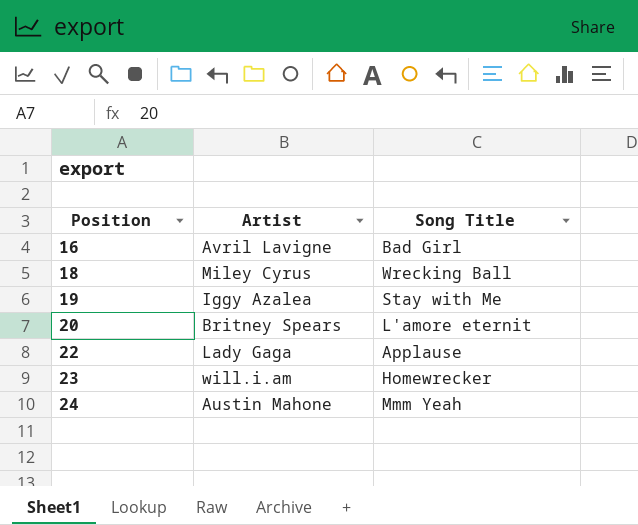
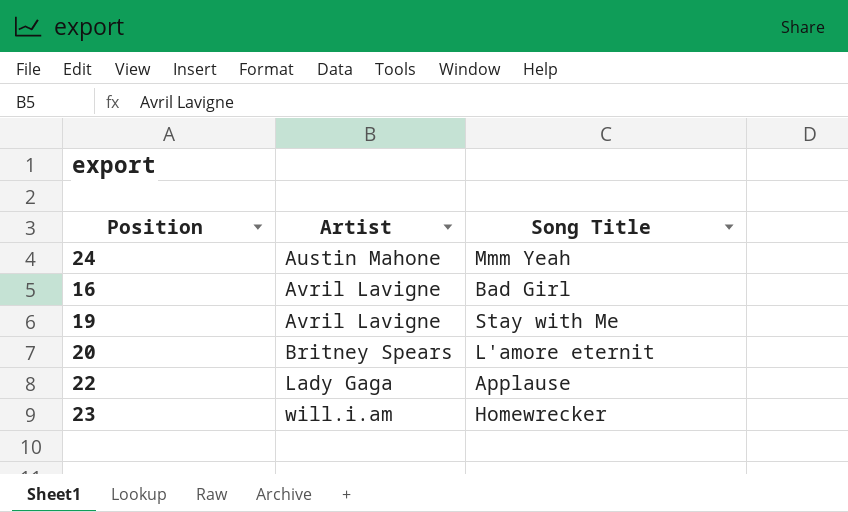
row order: Position ascending -> Artist ascending
row 18: Miley Cyrus | Wrecking Ball -> none
19 | Artist: Iggy Azalea -> Avril Lavigne

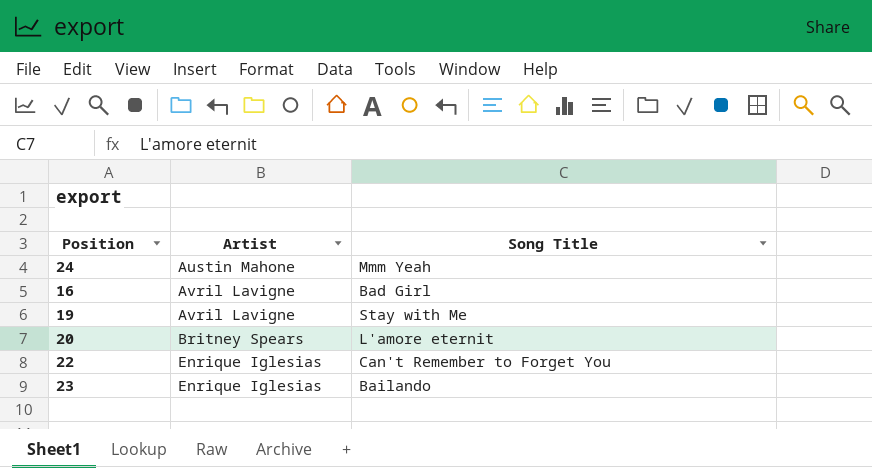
22 | Artist: Lady Gaga -> Enrique Iglesias
22 | Song Title: Applause -> Can't Remember to Forget You
23 | Artist: will.i.am -> Enrique Iglesias
23 | Song Title: Homewrecker -> Bailando

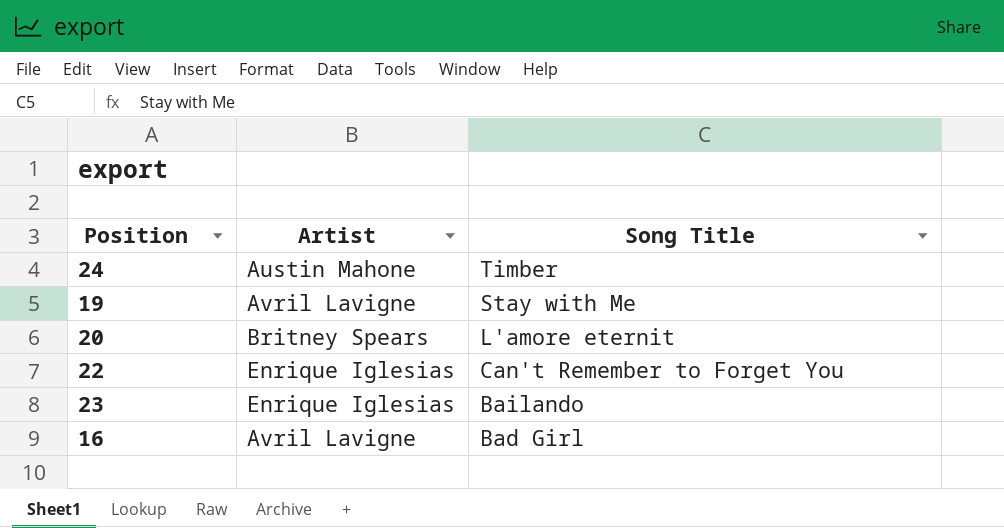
row order: Artist ascending -> Song Title descending
24 | Song Title: Mmm Yeah -> Timber

